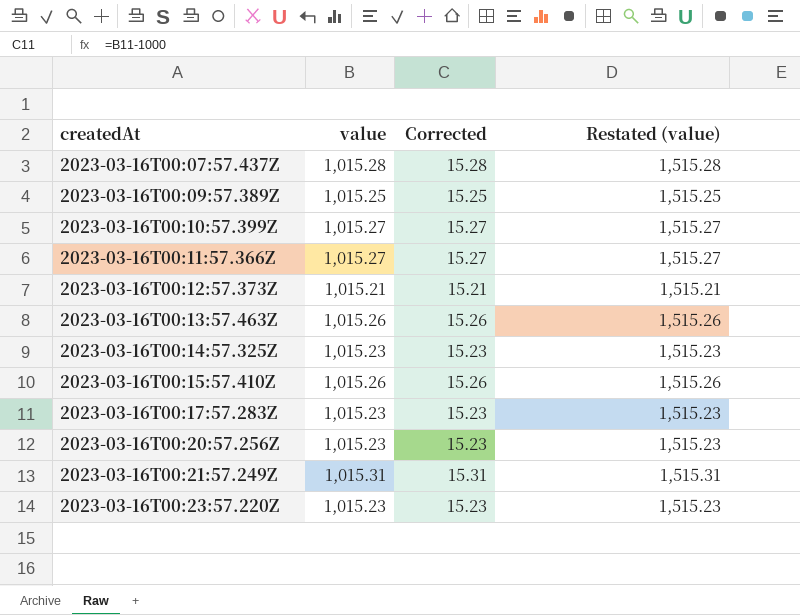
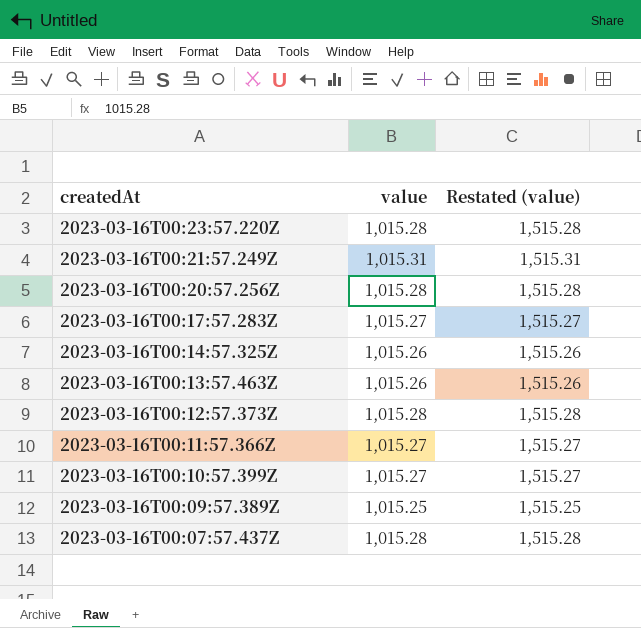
row order: createdAt ascending -> createdAt descending
column Corrected | formula: [value] - 1000 -> none
row 2023-03-16T00:15:57.410Z: 1,015.26 | 15.26 | 1,515.26 -> none
2023-03-16T00:23:57.220Z | value: 1,015.23 -> 1,015.28
2023-03-16T00:23:57.220Z | Restated (value): 1,515.23 -> 1,515.28
2023-03-16T00:20:57.256Z | value: 1,015.23 -> 1,015.28
2023-03-16T00:20:57.256Z | Restated (value): 1,515.23 -> 1,515.28
2023-03-16T00:17:57.283Z | value: 1,015.23 -> 1,015.27
2023-03-16T00:17:57.283Z | Restated (value): 1,515.23 -> 1,515.27
2023-03-16T00:14:57.325Z | value: 1,015.23 -> 1,015.26
2023-03-16T00:14:57.325Z | Restated (value): 1,515.23 -> 1,515.26
2023-03-16T00:12:57.373Z | value: 1,015.21 -> 1,015.28
2023-03-16T00:12:57.373Z | Restated (value): 1,515.21 -> 1,515.28

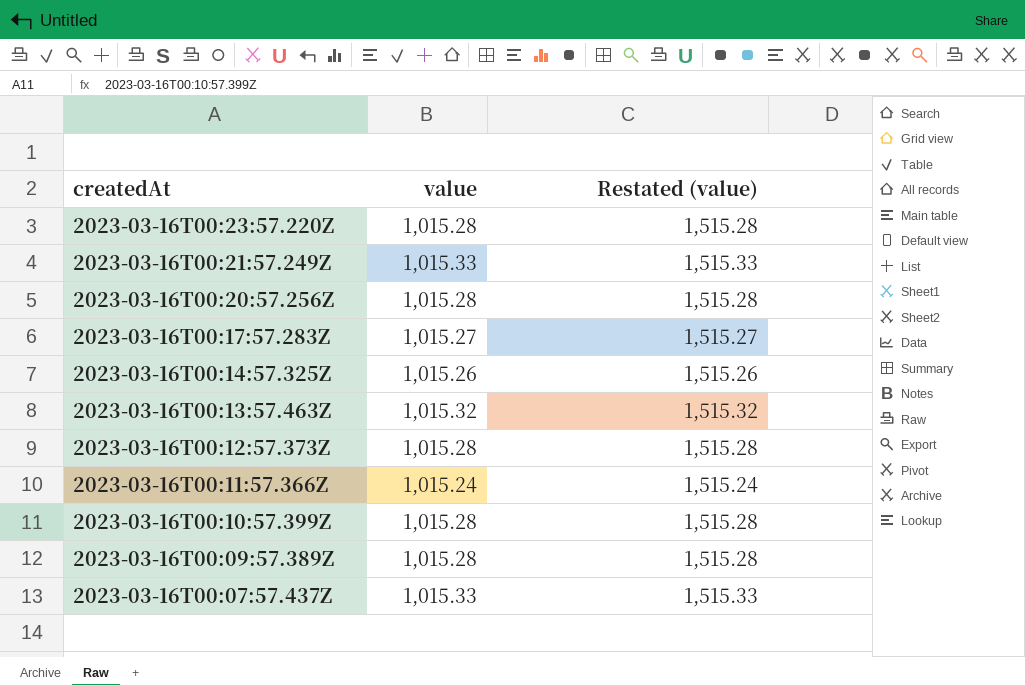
2023-03-16T00:21:57.249Z | value: 1,015.31 -> 1,015.33
2023-03-16T00:21:57.249Z | Restated (value): 1,515.31 -> 1,515.33
2023-03-16T00:13:57.463Z | value: 1,015.26 -> 1,015.32
2023-03-16T00:13:57.463Z | Restated (value): 1,515.26 -> 1,515.32
2023-03-16T00:11:57.366Z | value: 1,015.27 -> 1,015.24
2023-03-16T00:11:57.366Z | Restated (value): 1,515.27 -> 1,515.24
2023-03-16T00:10:57.399Z | value: 1,015.27 -> 1,015.28
2023-03-16T00:10:57.399Z | Restated (value): 1,515.27 -> 1,515.28
2023-03-16T00:09:57.389Z | value: 1,015.25 -> 1,015.28
2023-03-16T00:09:57.389Z | Restated (value): 1,515.25 -> 1,515.28
2023-03-16T00:07:57.437Z | value: 1,015.28 -> 1,015.33
2023-03-16T00:07:57.437Z | Restated (value): 1,515.28 -> 1,515.33

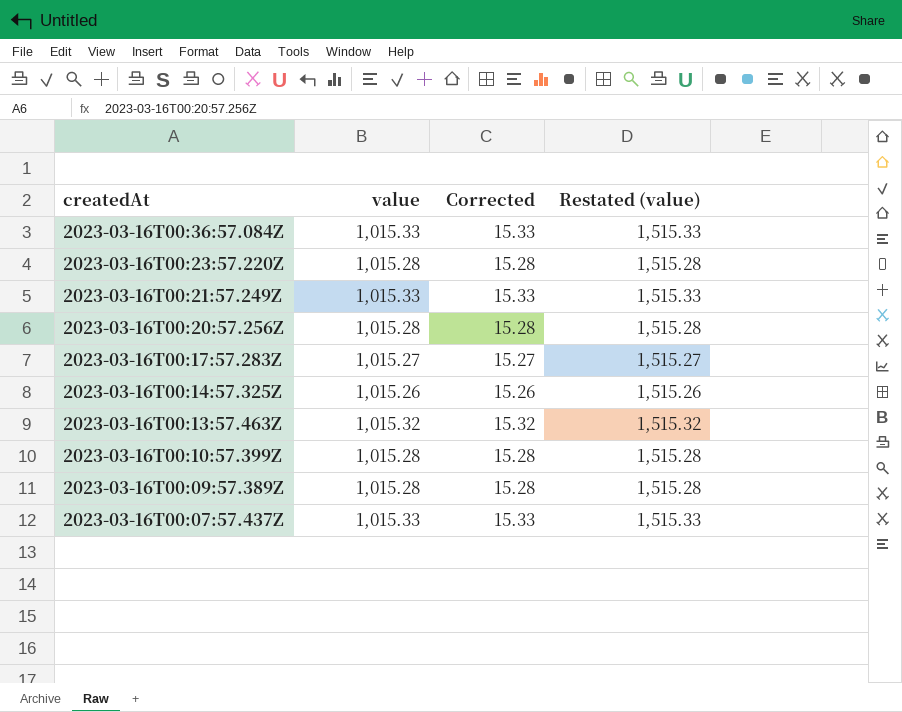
column Corrected | formula: none -> [value] - 1000
row 2023-03-16T00:12:57.373Z: 1,015.28 | 1,515.28 -> none
row 2023-03-16T00:11:57.366Z: 1,015.24 | 1,515.24 -> none
row 2023-03-16T00:36:57.084Z: none -> 1,015.33 | 15.33 | 1,515.33

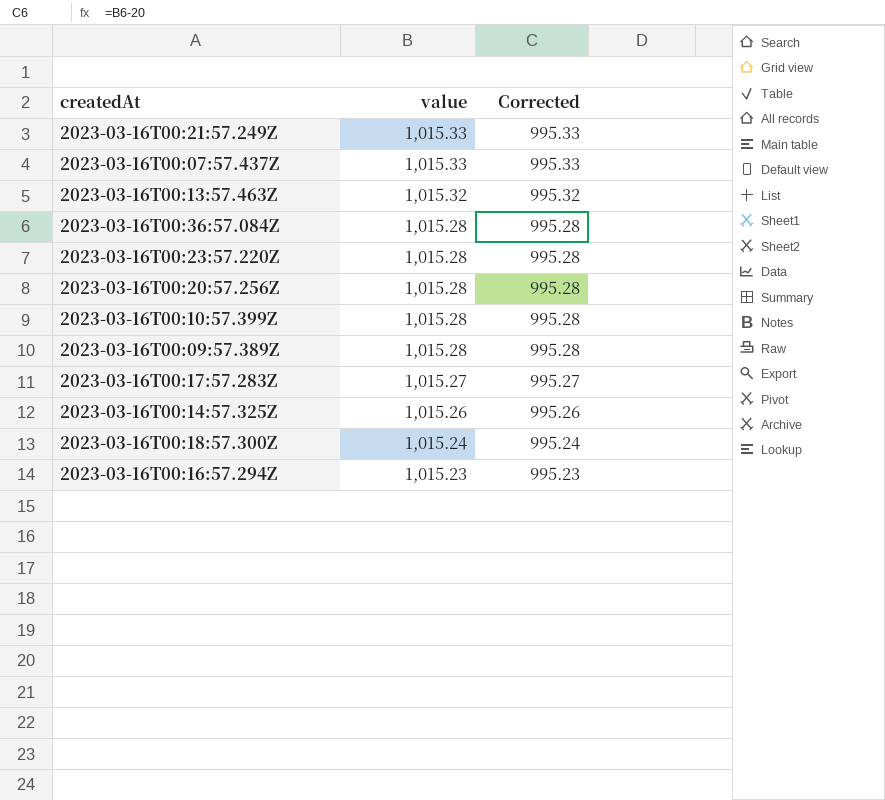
row order: createdAt descending -> value descending
column Restated (value) | formula: [value] + 500 -> none
column Corrected | formula: [value] - 1000 -> [value] - 20
2023-03-16T00:36:57.084Z | value: 1,015.33 -> 1,015.28
row 2023-03-16T00:18:57.300Z: none -> 1,015.24 | 995.24
row 2023-03-16T00:16:57.294Z: none -> 1,015.23 | 995.23

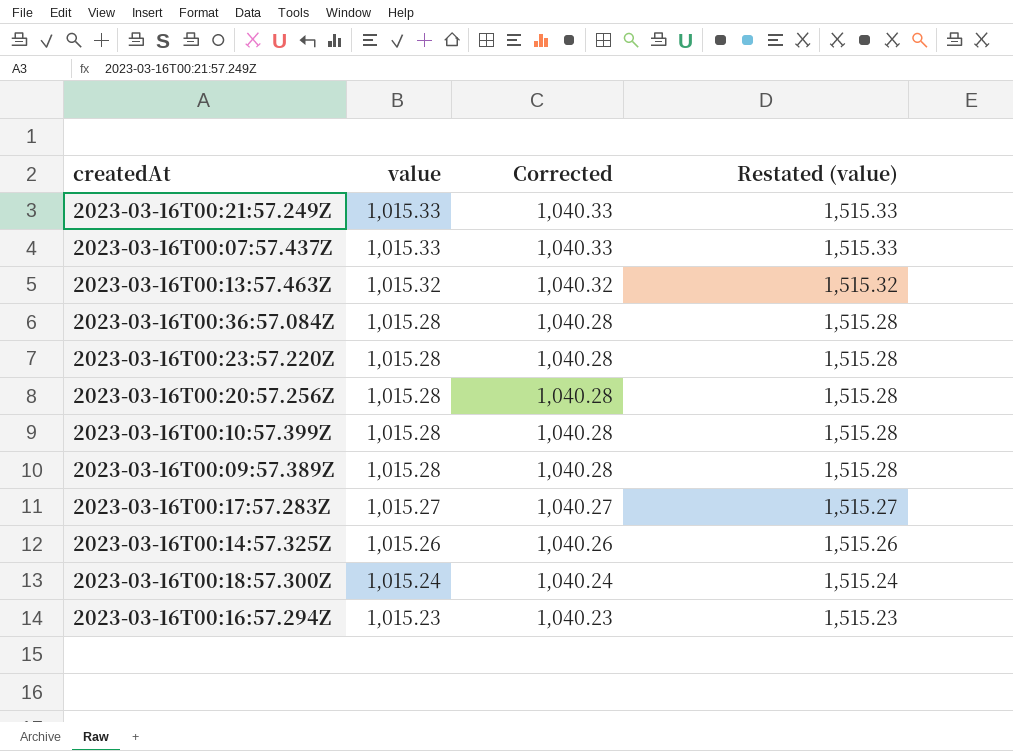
column Corrected | formula: [value] - 20 -> [value] + 25
column Restated (value) | formula: none -> [value] + 500

